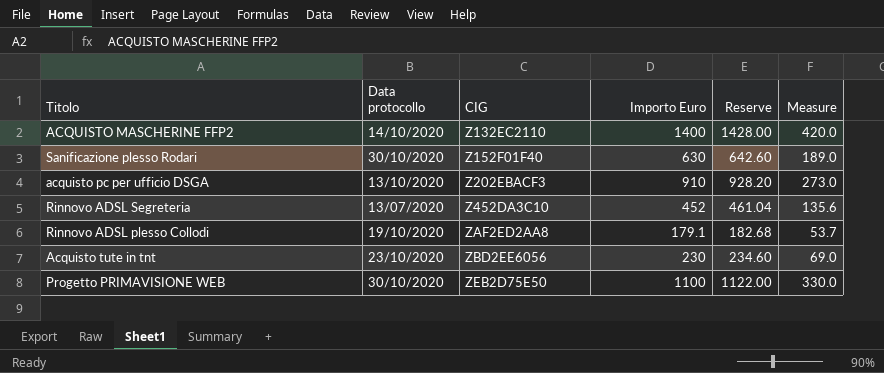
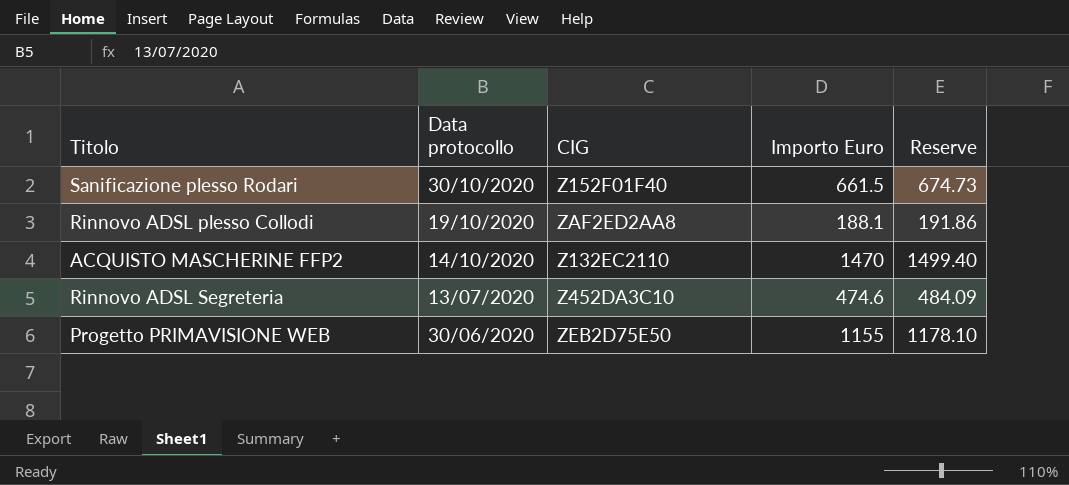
row order: CIG ascending -> Data protocollo descending
column Measure | formula: [Importo Euro] * 0.3 -> none
row acquisto pc per ufficio DSGA: 13/10/2020 | Z202EBACF3 | 910 | 928.20 | 273.0 -> none
row Acquisto tute in tnt: 23/10/2020 | ZBD2EE6056 | 230 | 234.60 | 69.0 -> none
Sanificazione plesso Rodari | Importo Euro: 630 -> 661.5
Sanificazione plesso Rodari | Reserve: 642.60 -> 674.73
Rinnovo ADSL plesso Collodi | Importo Euro: 179.1 -> 188.1
Rinnovo ADSL plesso Collodi | Reserve: 182.68 -> 191.86
ACQUISTO MASCHERINE FFP2 | Importo Euro: 1400 -> 1470
ACQUISTO MASCHERINE FFP2 | Reserve: 1428.00 -> 1499.40
Rinnovo ADSL Segreteria | Importo Euro: 452 -> 474.6
Rinnovo ADSL Segreteria | Reserve: 461.04 -> 484.09
Progetto PRIMAVISIONE WEB | Data protocollo: 30/10/2020 -> 30/06/2020
Progetto PRIMAVISIONE WEB | Importo Euro: 1100 -> 1155
Progetto PRIMAVISIONE WEB | Reserve: 1122.00 -> 1178.10

